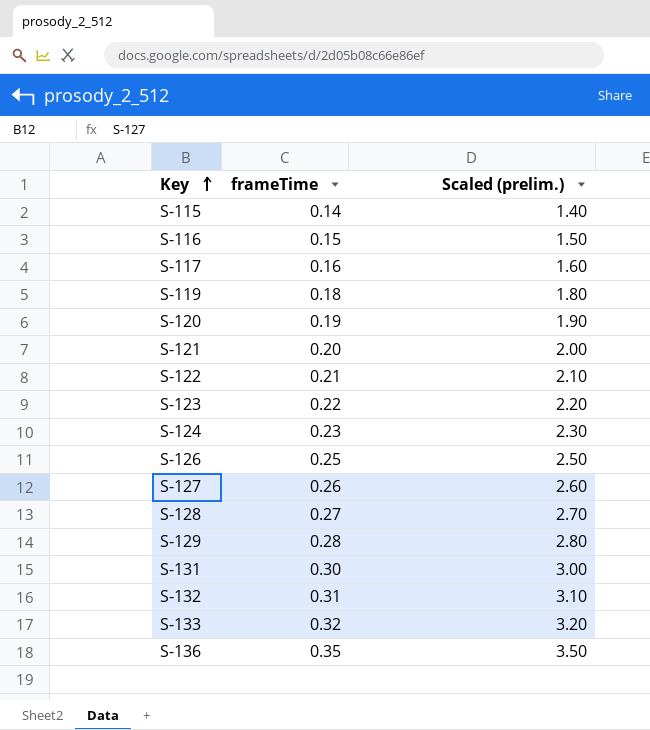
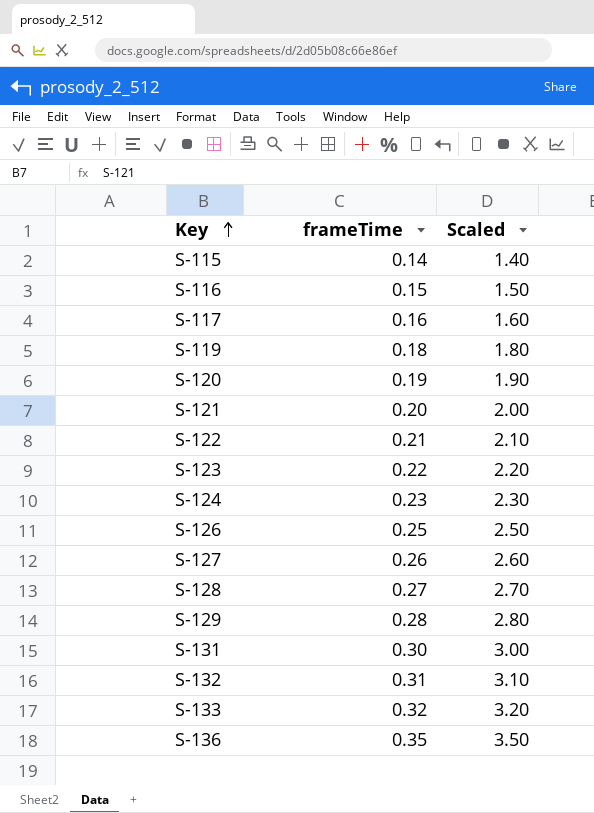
column name: Scaled (prelim.) -> Scaled

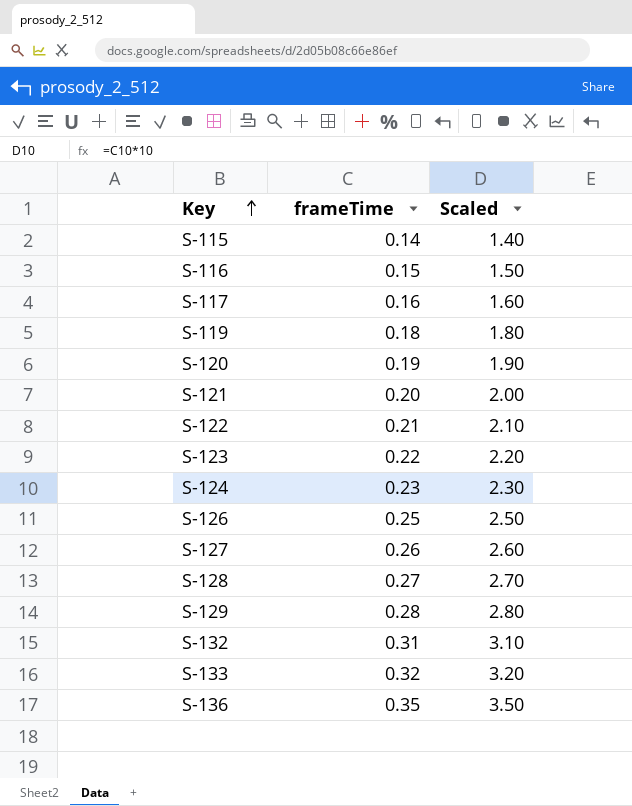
row S-131: 0.30 | 3.00 -> none

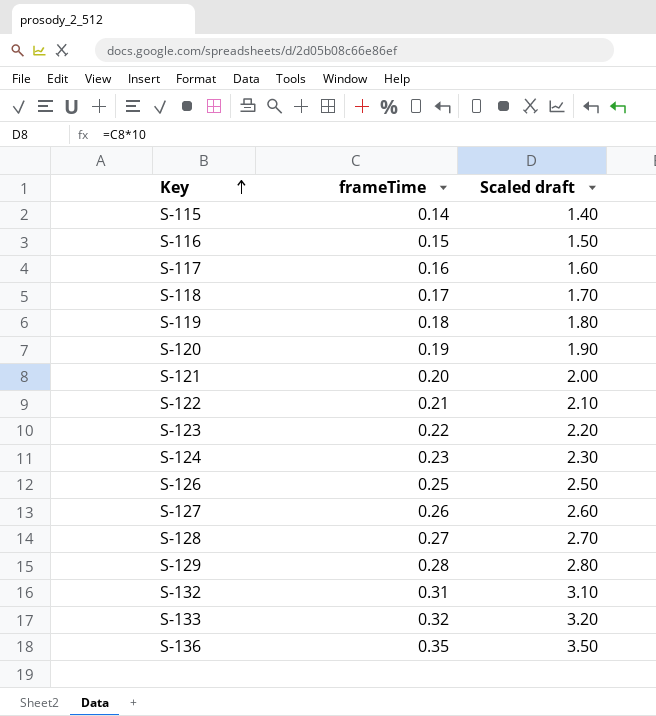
column name: Scaled -> Scaled draft
row S-118: none -> 0.17 | 1.70

